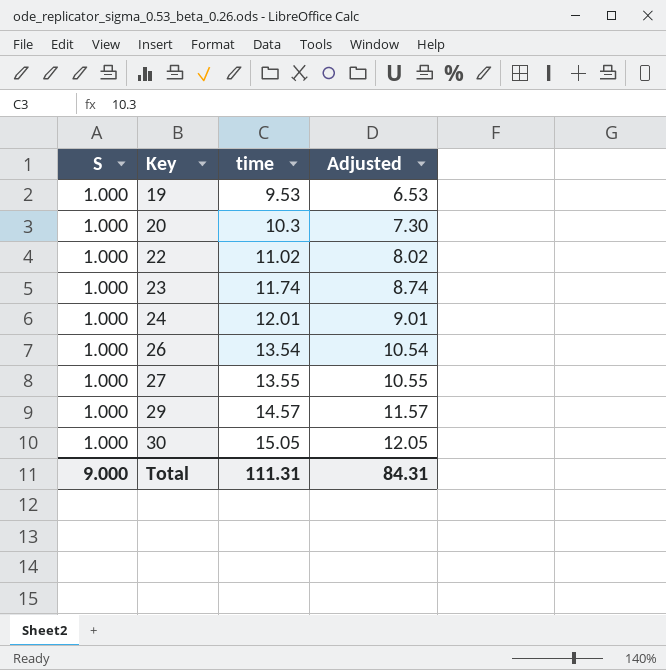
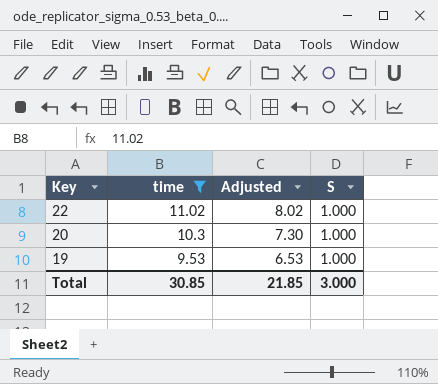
filter: none -> time <= 11.02
row order: Key ascending -> Key descending
column S | position: 1 -> 4
Total | time: 111.31 -> 30.85
Total | Adjusted: 84.31 -> 21.85
Total | S: 9.000 -> 3.000

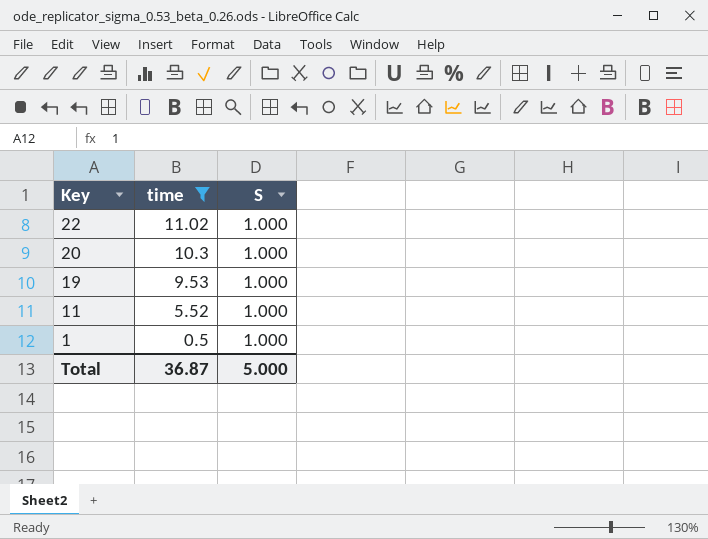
column Adjusted | formula: [time] - 3 -> none
row 11: none -> 5.52 | 1.000
row 1: none -> 0.5 | 1.000
Total | time: 30.85 -> 36.87
Total | S: 3.000 -> 5.000

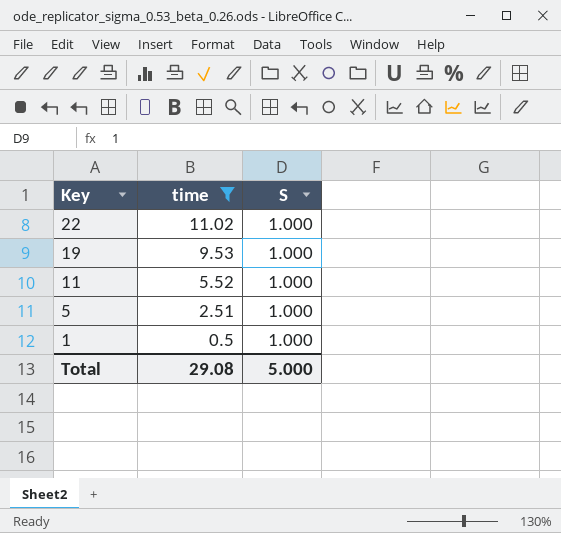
row 20: 10.3 | 1.000 -> none
row 5: none -> 2.51 | 1.000
Total | time: 36.87 -> 29.08

